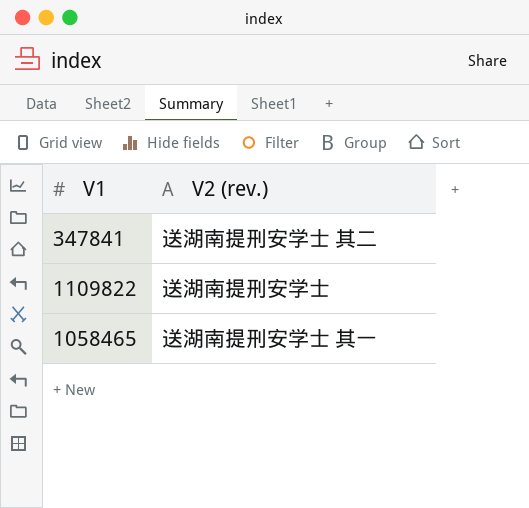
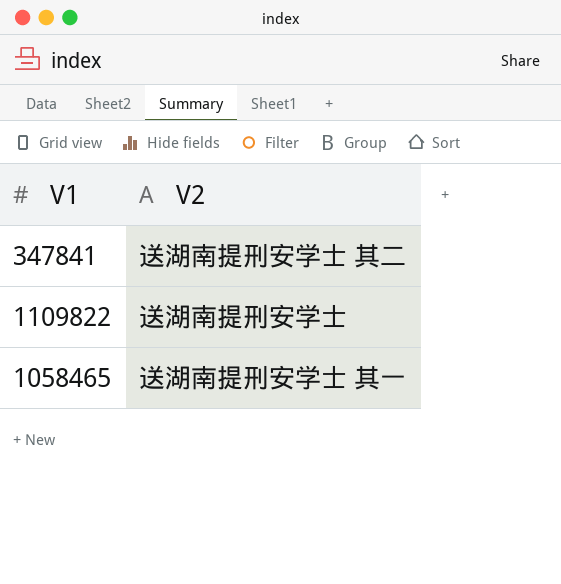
column name: V2 (rev.) -> V2

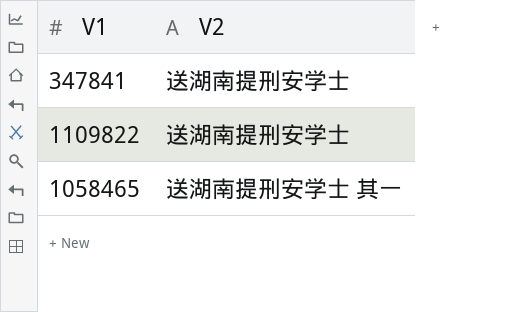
347841 | V2: 送湖南提刑安学士 其二 -> 送湖南提刑安学士

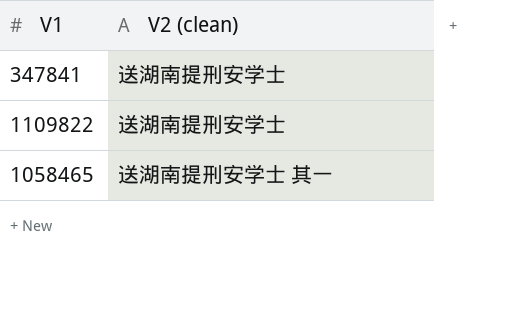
column name: V2 -> V2 (clean)

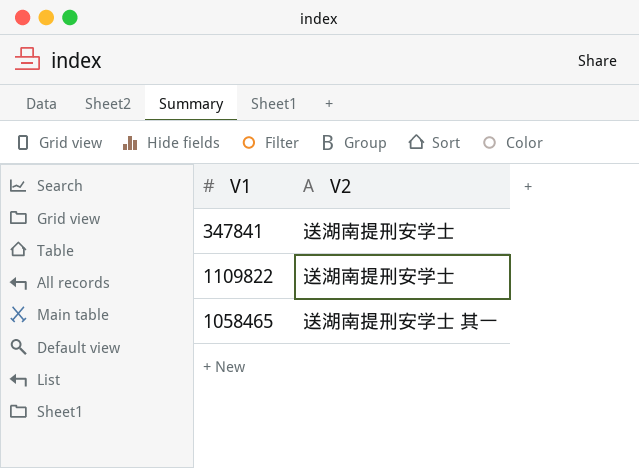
column name: V2 (clean) -> V2

